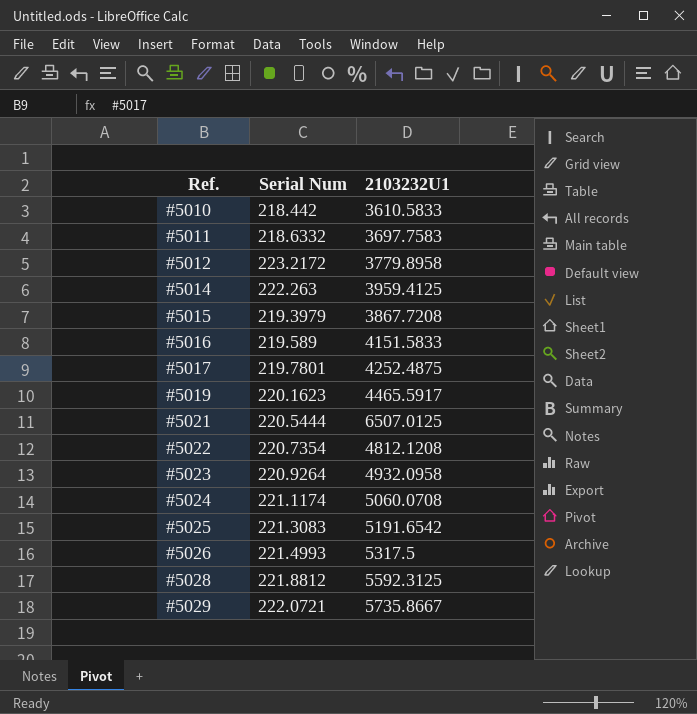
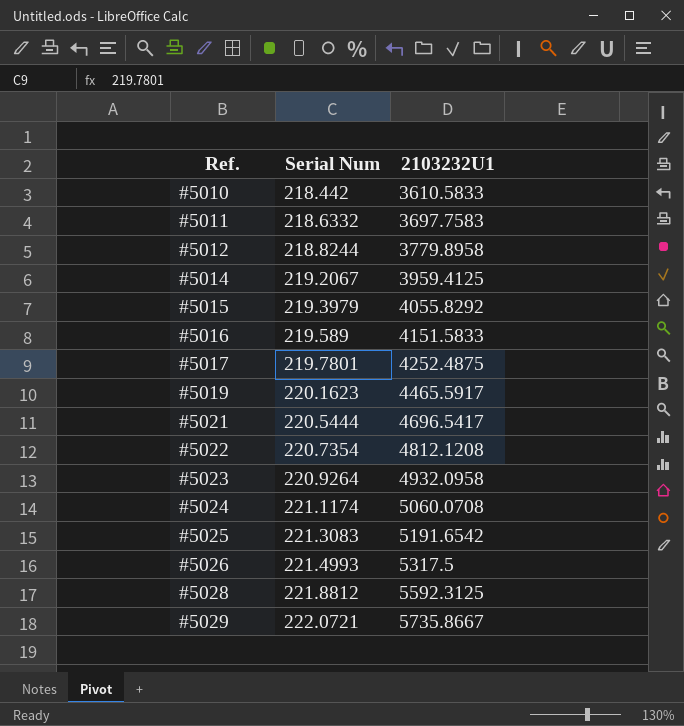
#5012 | Serial Num: 223.2172 -> 218.8244
#5014 | Serial Num: 222.263 -> 219.2067
#5015 | 2103232U1: 3867.7208 -> 4055.8292
#5021 | 2103232U1: 6507.0125 -> 4696.5417

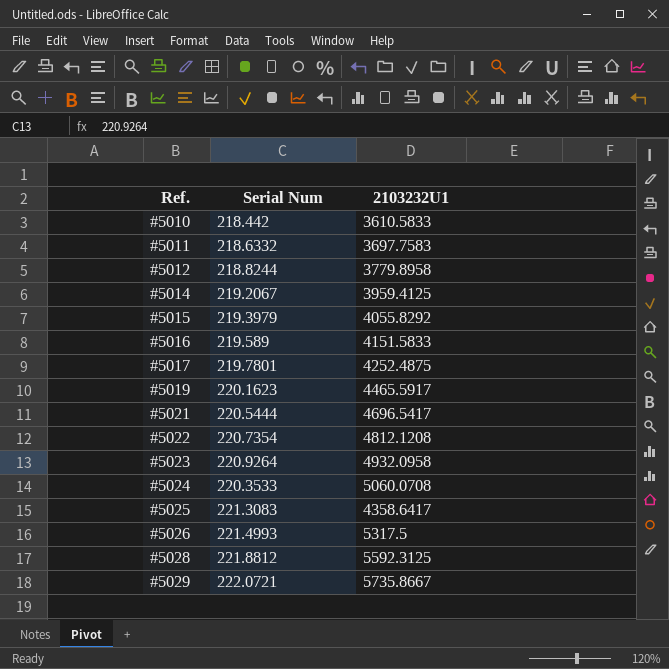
#5024 | Serial Num: 221.1174 -> 220.3533
#5025 | 2103232U1: 5191.6542 -> 4358.6417

